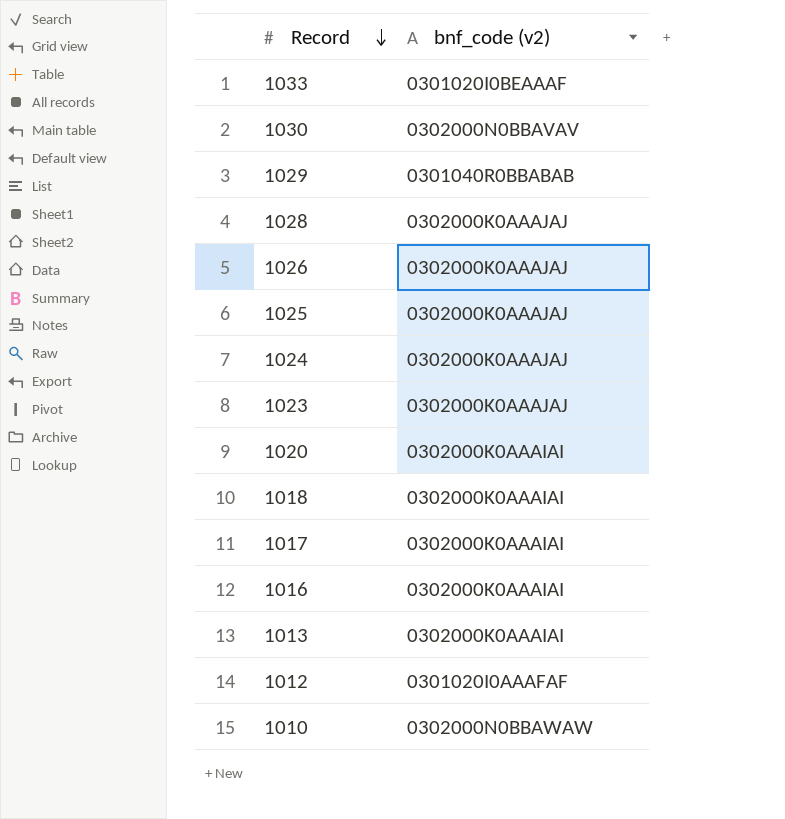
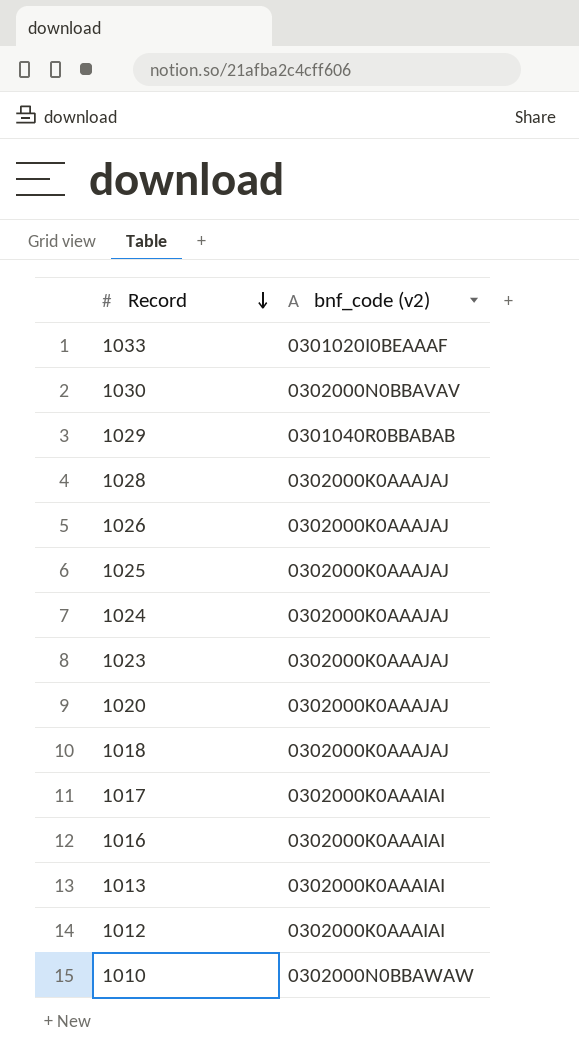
1020 | bnf_code (v2): 0302000K0AAAIAI -> 0302000K0AAAJAJ
1018 | bnf_code (v2): 0302000K0AAAIAI -> 0302000K0AAAJAJ
1012 | bnf_code (v2): 0301020I0AAAFAF -> 0302000K0AAAIAI

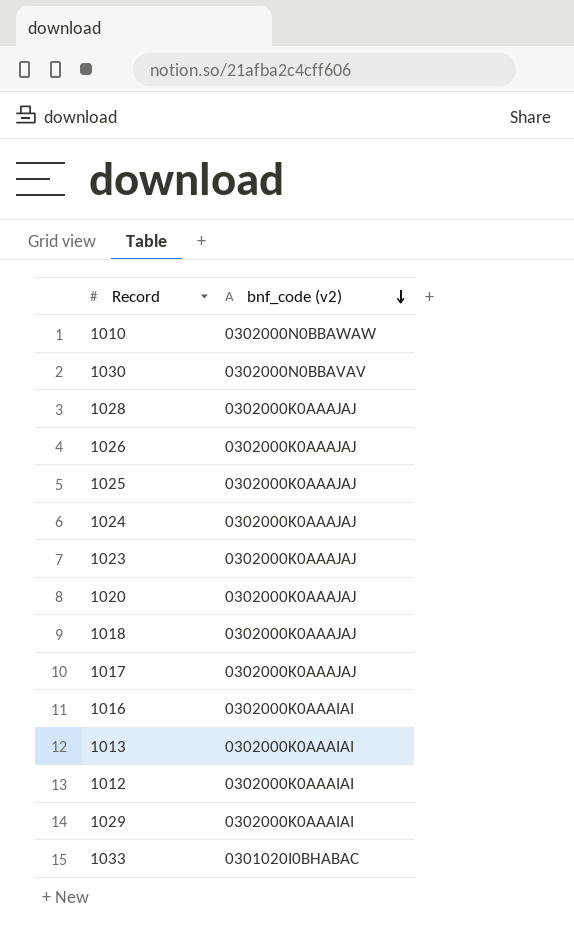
row order: Record descending -> bnf_code (v2) descending
1017 | bnf_code (v2): 0302000K0AAAIAI -> 0302000K0AAAJAJ
1029 | bnf_code (v2): 0301040R0BBABAB -> 0302000K0AAAIAI
1033 | bnf_code (v2): 0301020I0BEAAAF -> 0301020I0BHABAC

